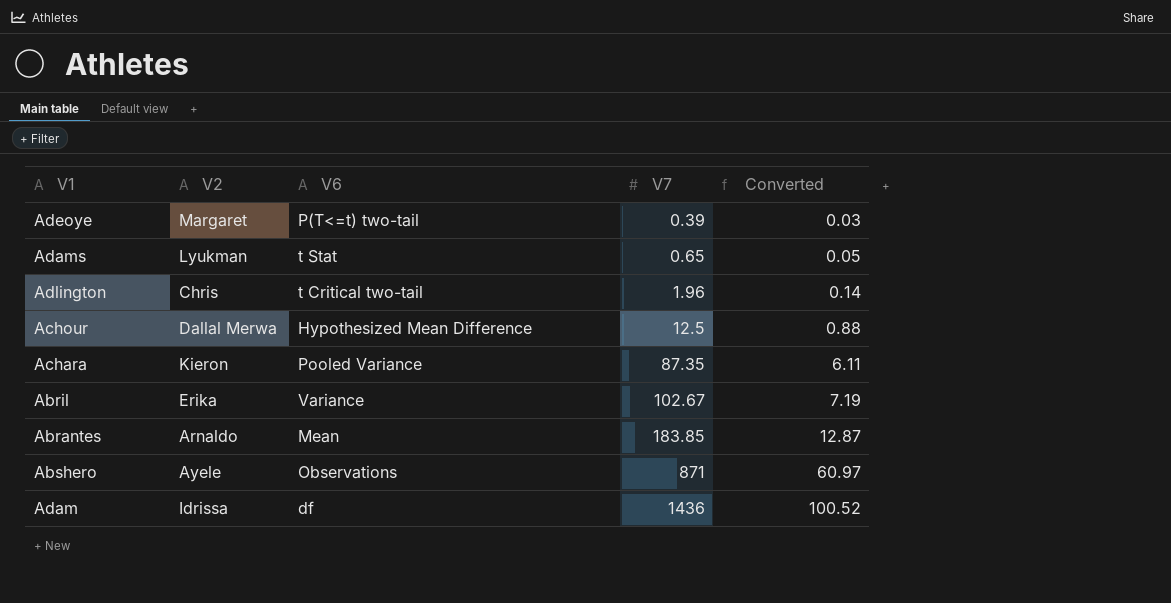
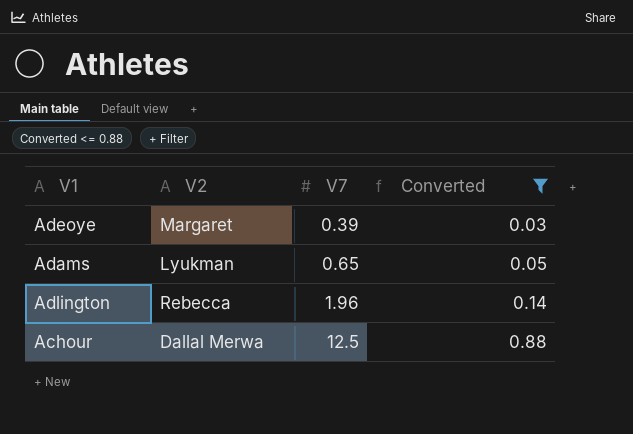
filter: none -> Converted <= 0.88
column V6 | position: 3 -> none
Adlington | V2: Chris -> Rebecca

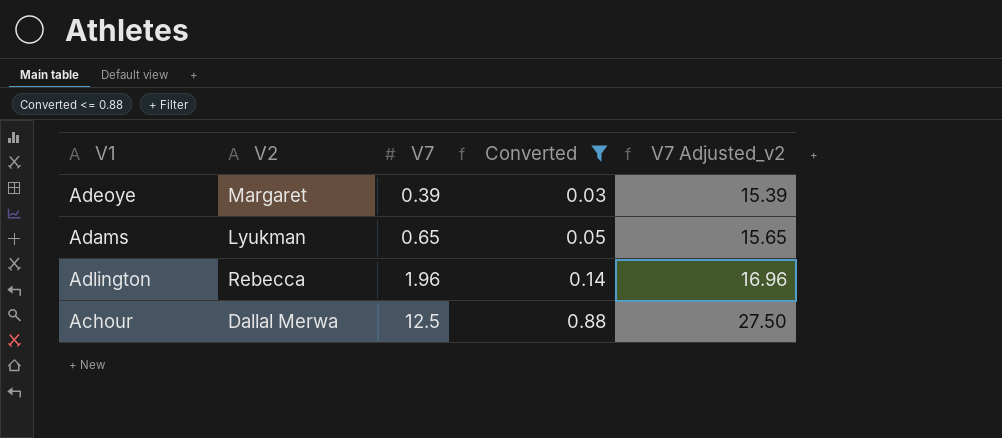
column V7 Adjusted_v2 | formula: none -> [V7] + 15

